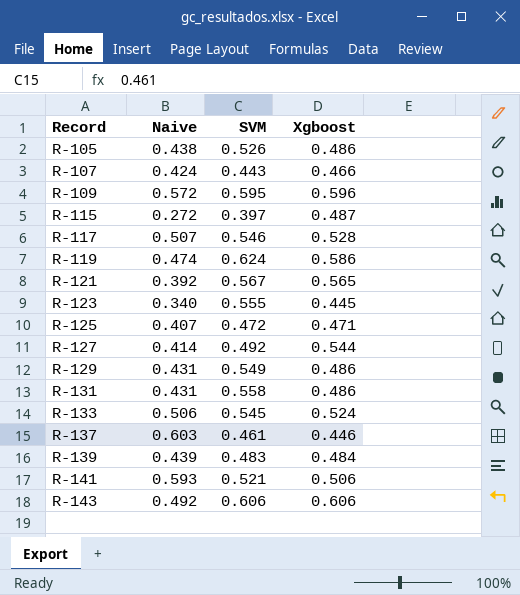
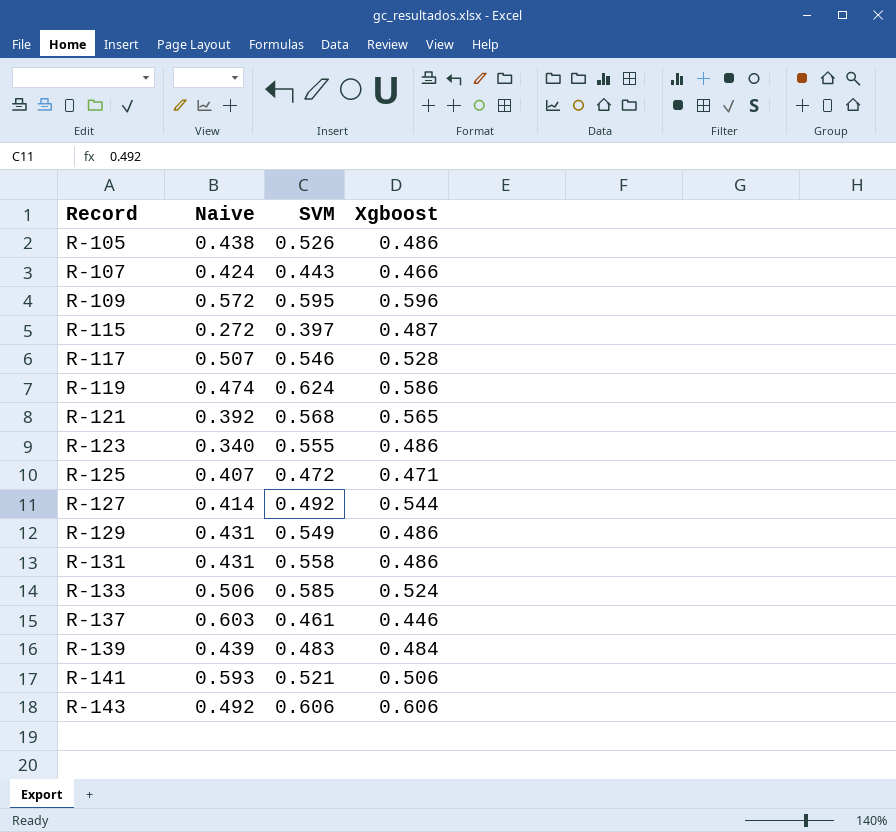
R-121 | SVM: 0.567 -> 0.568
R-123 | Xgboost: 0.445 -> 0.486
R-133 | SVM: 0.545 -> 0.585

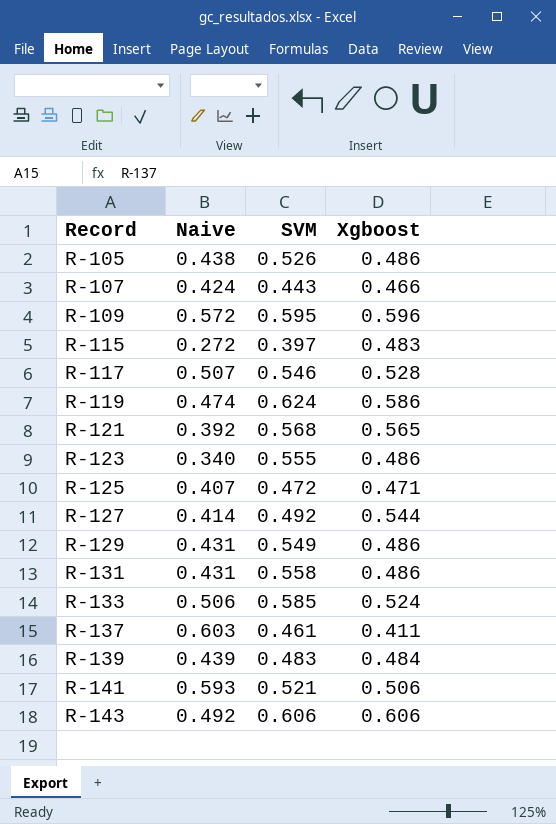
R-115 | Xgboost: 0.487 -> 0.483
R-137 | Xgboost: 0.446 -> 0.411

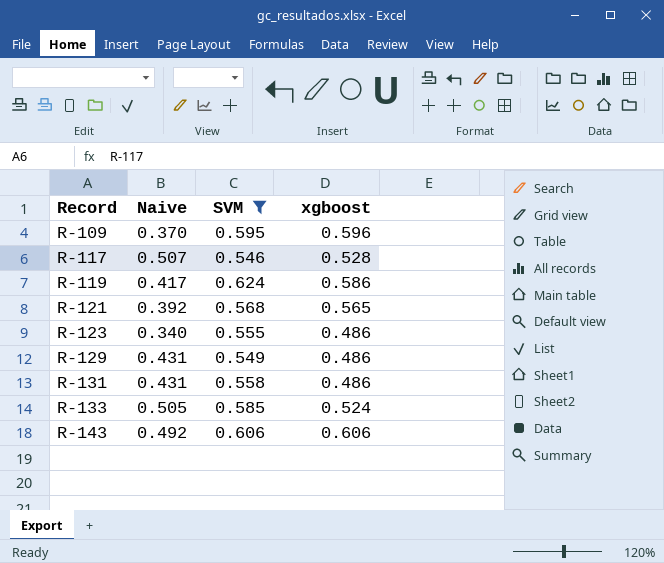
filter: none -> SVM >= 0.546
column name: Xgboost -> xgboost
R-109 | Naive: 0.572 -> 0.370
R-119 | Naive: 0.474 -> 0.417
R-133 | Naive: 0.506 -> 0.505

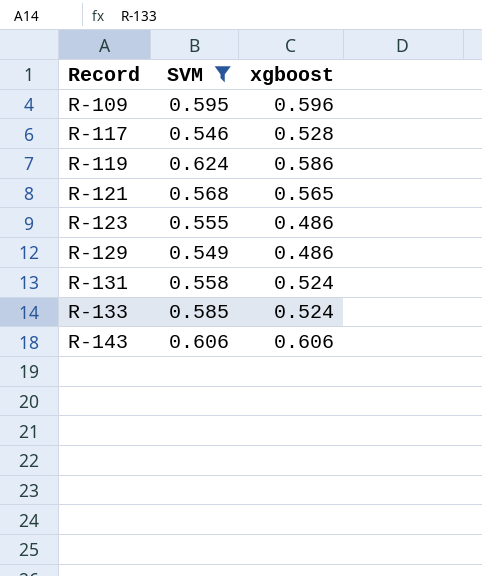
column Naive | position: 2 -> none
R-131 | xgboost: 0.486 -> 0.524

